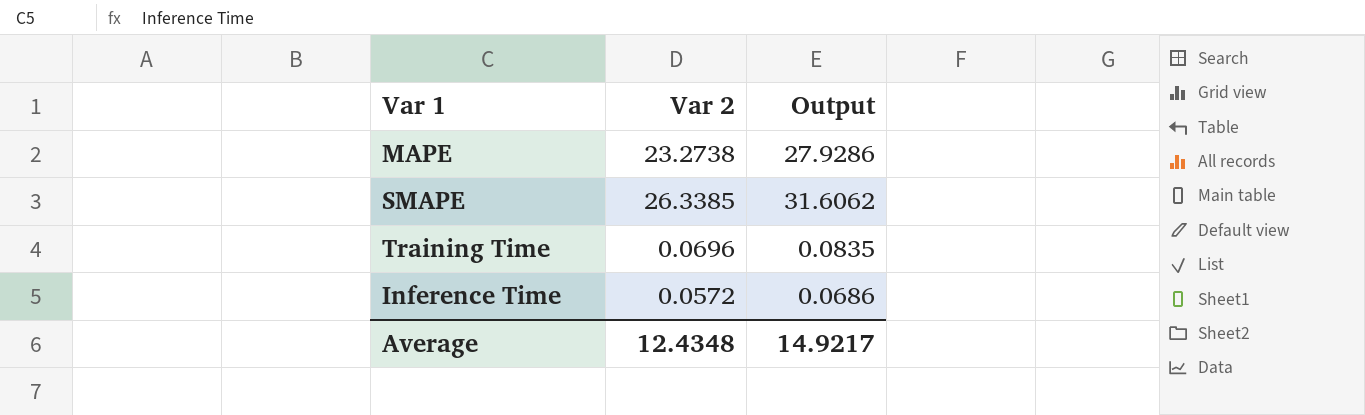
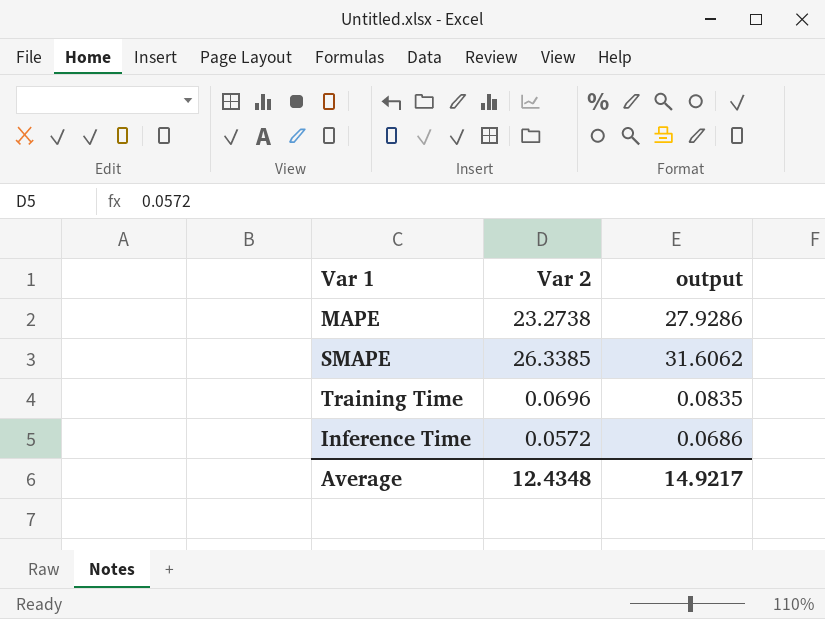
column name: Output -> output

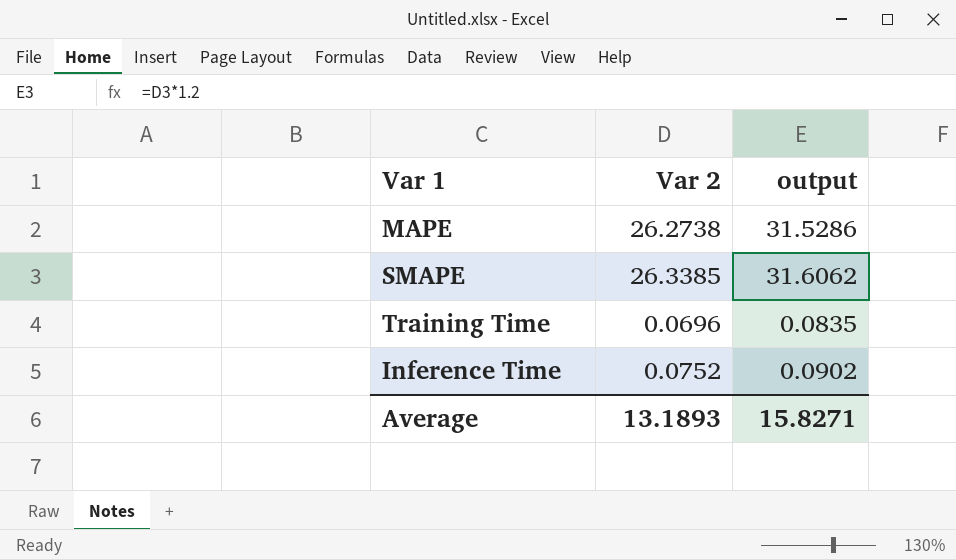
MAPE | Var 2: 23.2738 -> 26.2738
MAPE | output: 27.9286 -> 31.5286
Inference Time | Var 2: 0.0572 -> 0.0752
Inference Time | output: 0.0686 -> 0.0902
Average | Var 2: 12.4348 -> 13.1893
Average | output: 14.9217 -> 15.8271

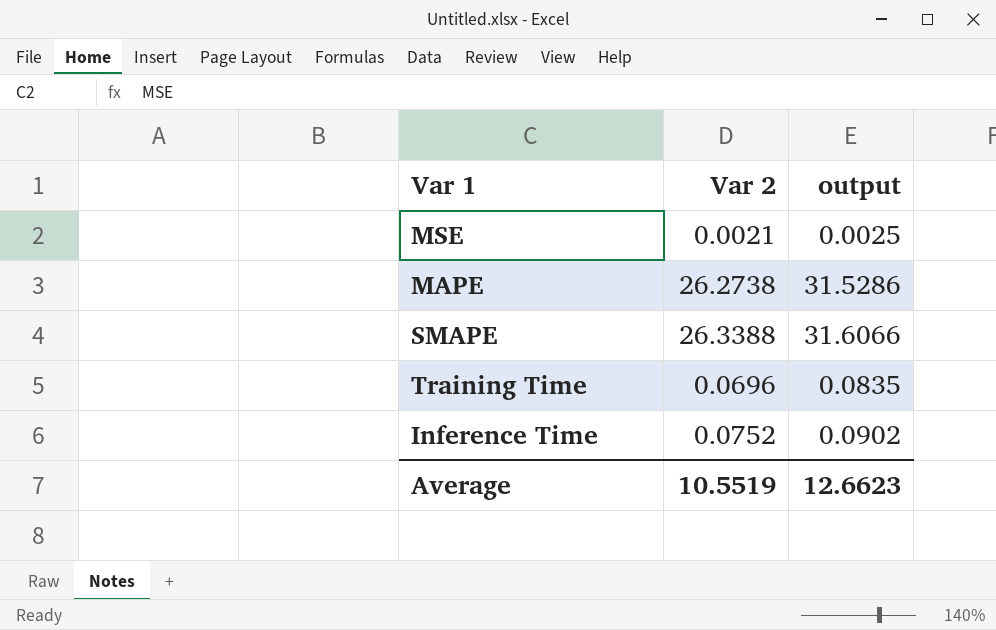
row MSE: none -> 0.0021 | 0.0025
SMAPE | Var 2: 26.3385 -> 26.3388
SMAPE | output: 31.6062 -> 31.6066
Average | Var 2: 13.1893 -> 10.5519
Average | output: 15.8271 -> 12.6623

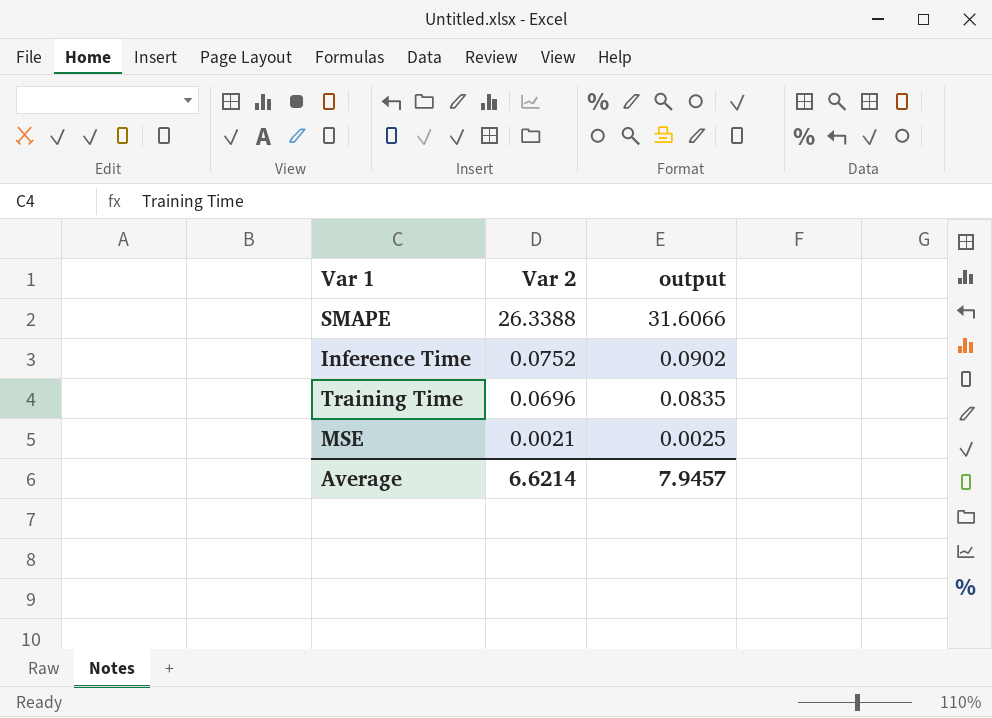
row order: none -> Var 2 descending
row MAPE: 26.2738 | 31.5286 -> none
Average | Var 2: 10.5519 -> 6.6214
Average | output: 12.6623 -> 7.9457

